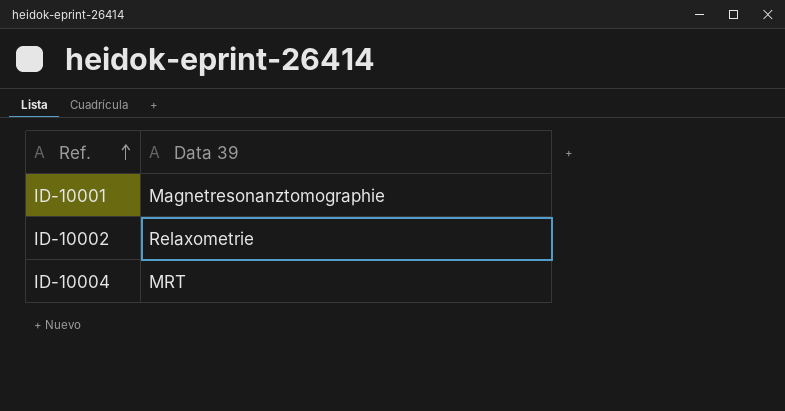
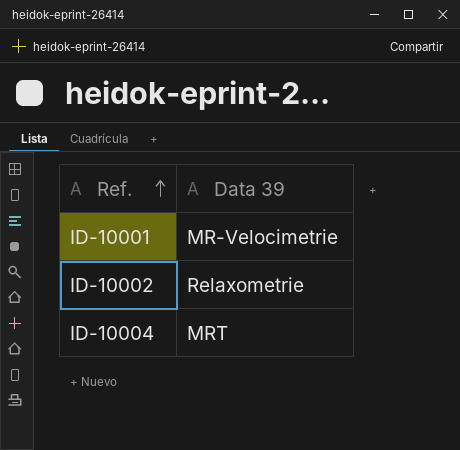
ID-10001 | Data 39: Magnetresonanztomographie -> MR-Velocimetrie

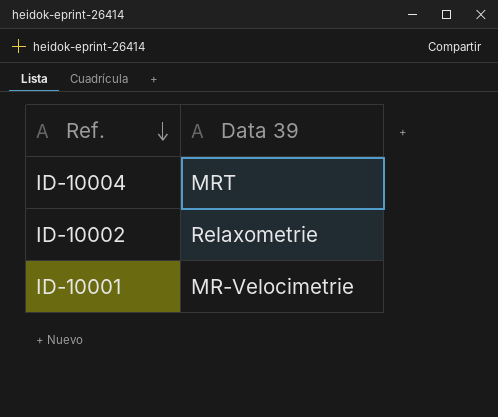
row order: Ref. ascending -> Ref. descending

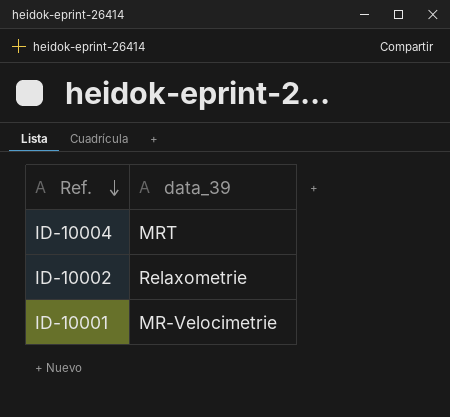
column name: Data 39 -> data_39

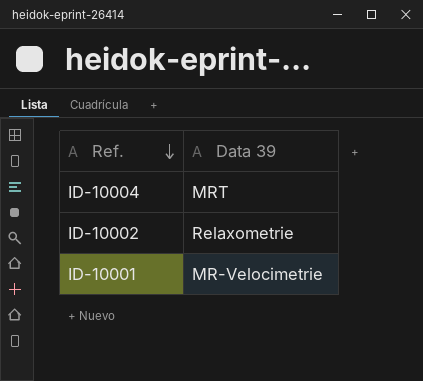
column name: data_39 -> Data 39

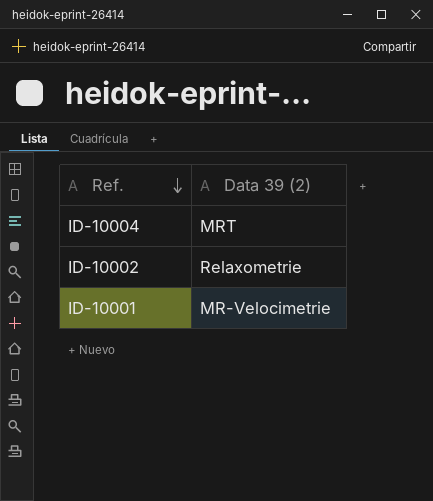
column name: Data 39 -> Data 39 (2)

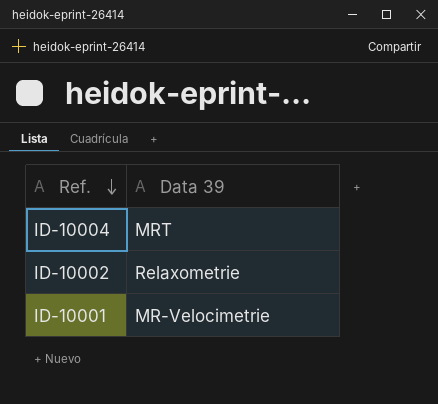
column name: Data 39 (2) -> Data 39

